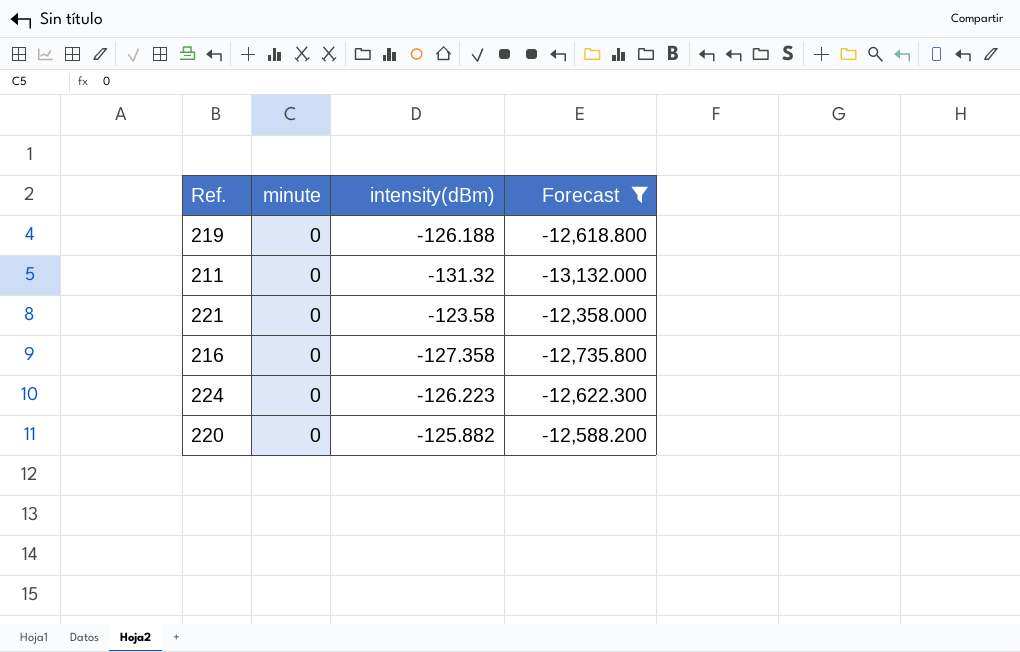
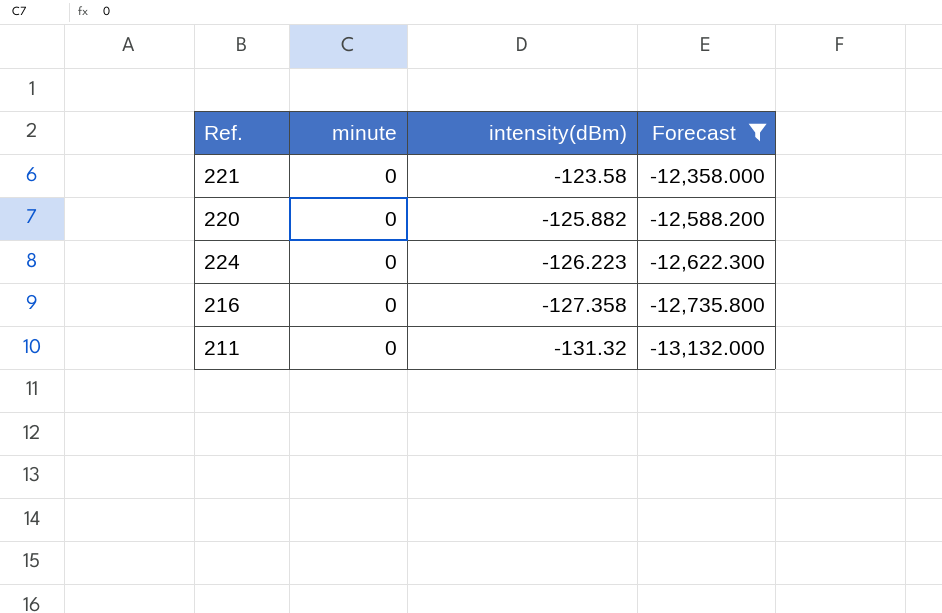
row order: none -> intensity(dBm) descending
row 219: 0 | -126.188 | -12,618.800 -> none

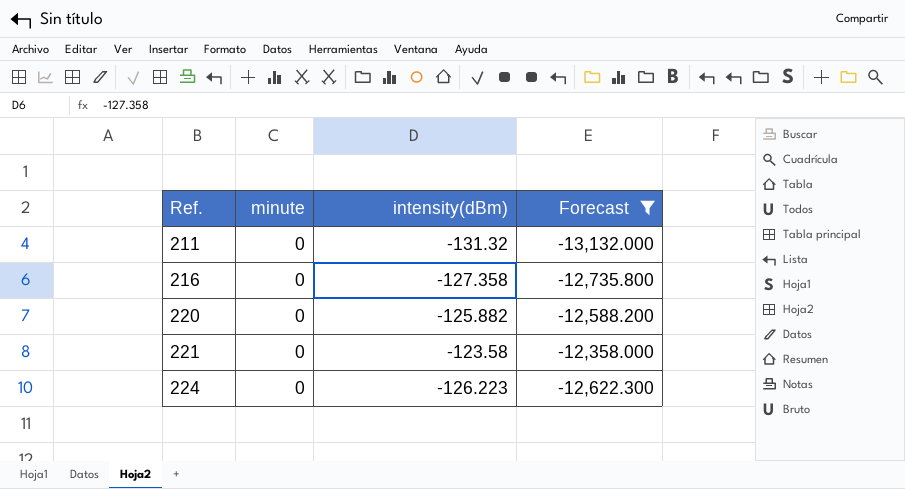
row order: intensity(dBm) descending -> Ref. ascending

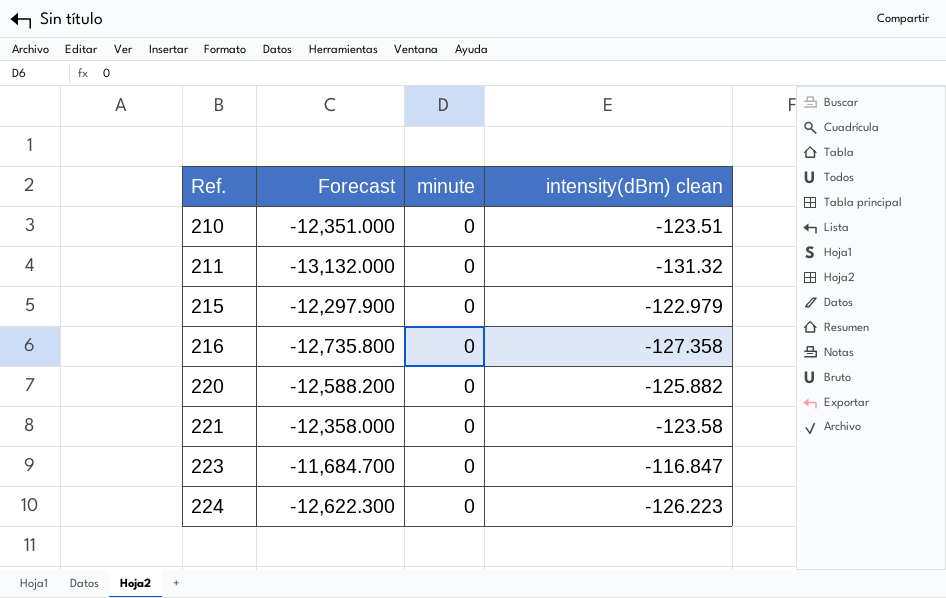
filter: Forecast <= -12,358.000 -> none
column Forecast | position: 4 -> 2
column name: intensity(dBm) -> intensity(dBm) clean

